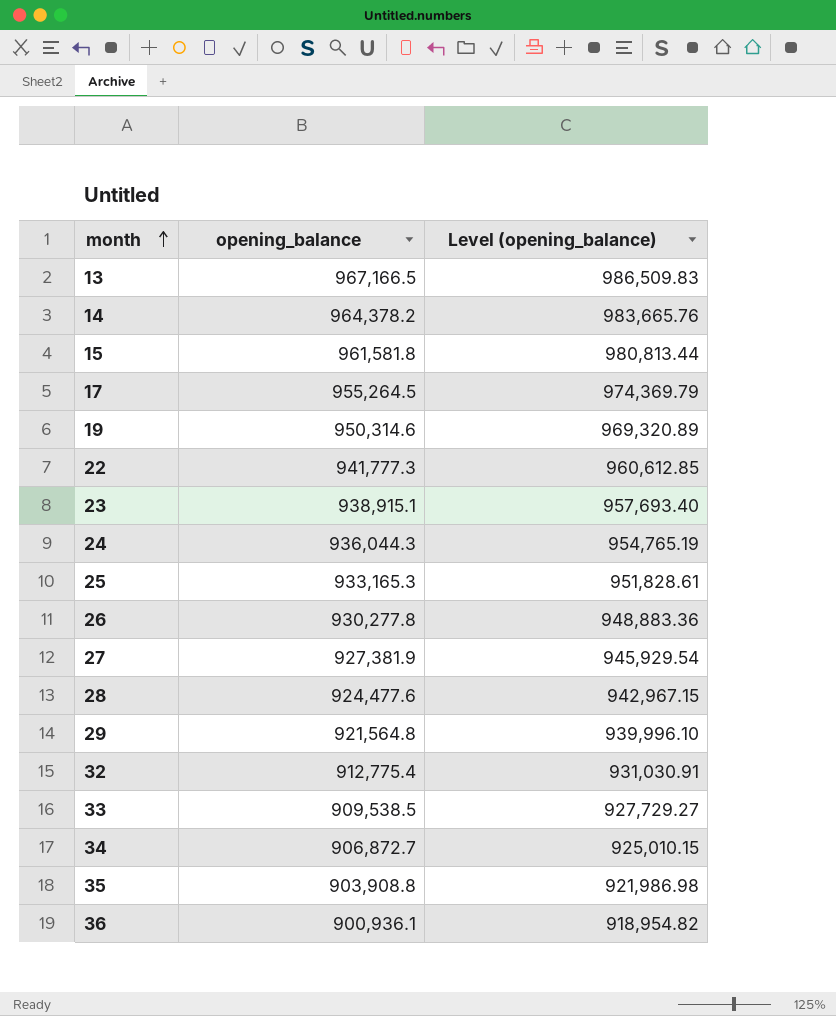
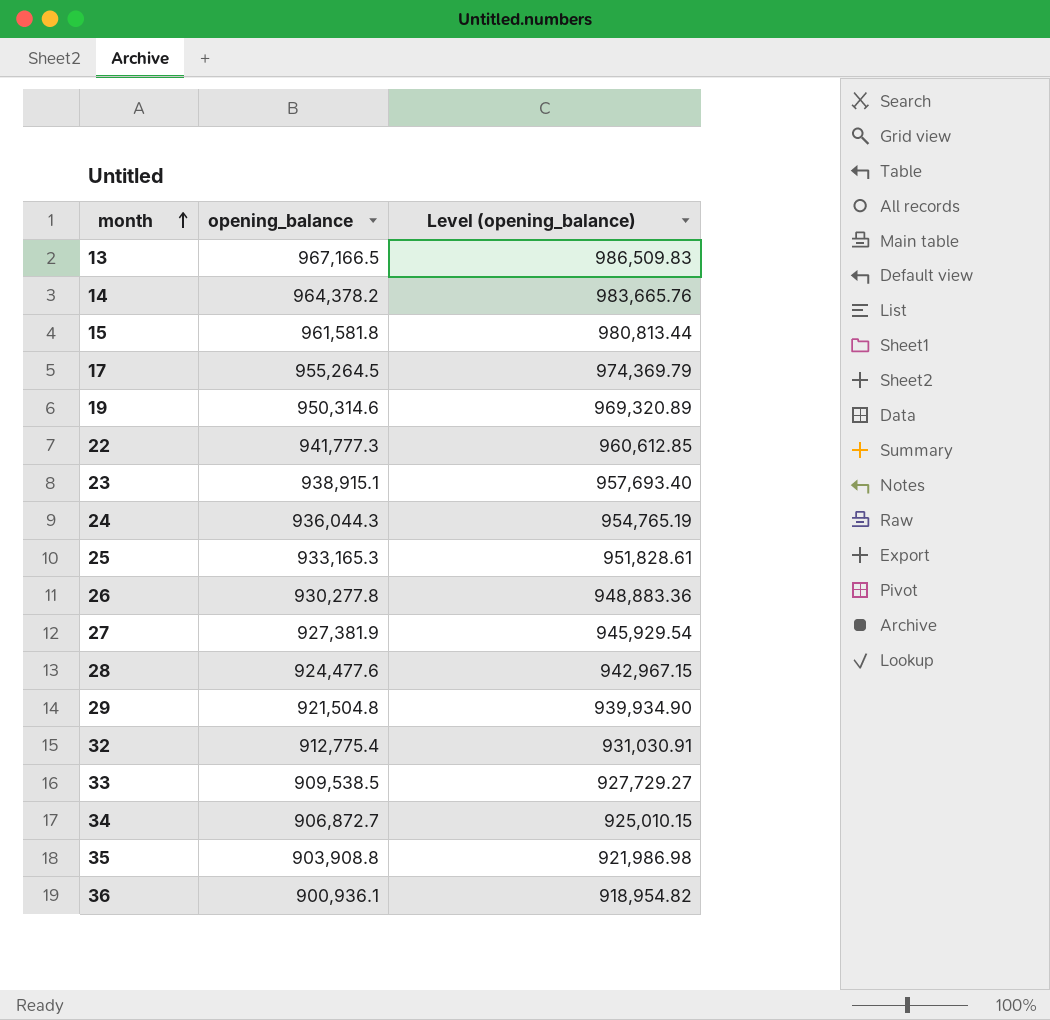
29 | opening_balance: 921,564.8 -> 921,504.8
29 | Level (opening_balance): 939,996.10 -> 939,934.90

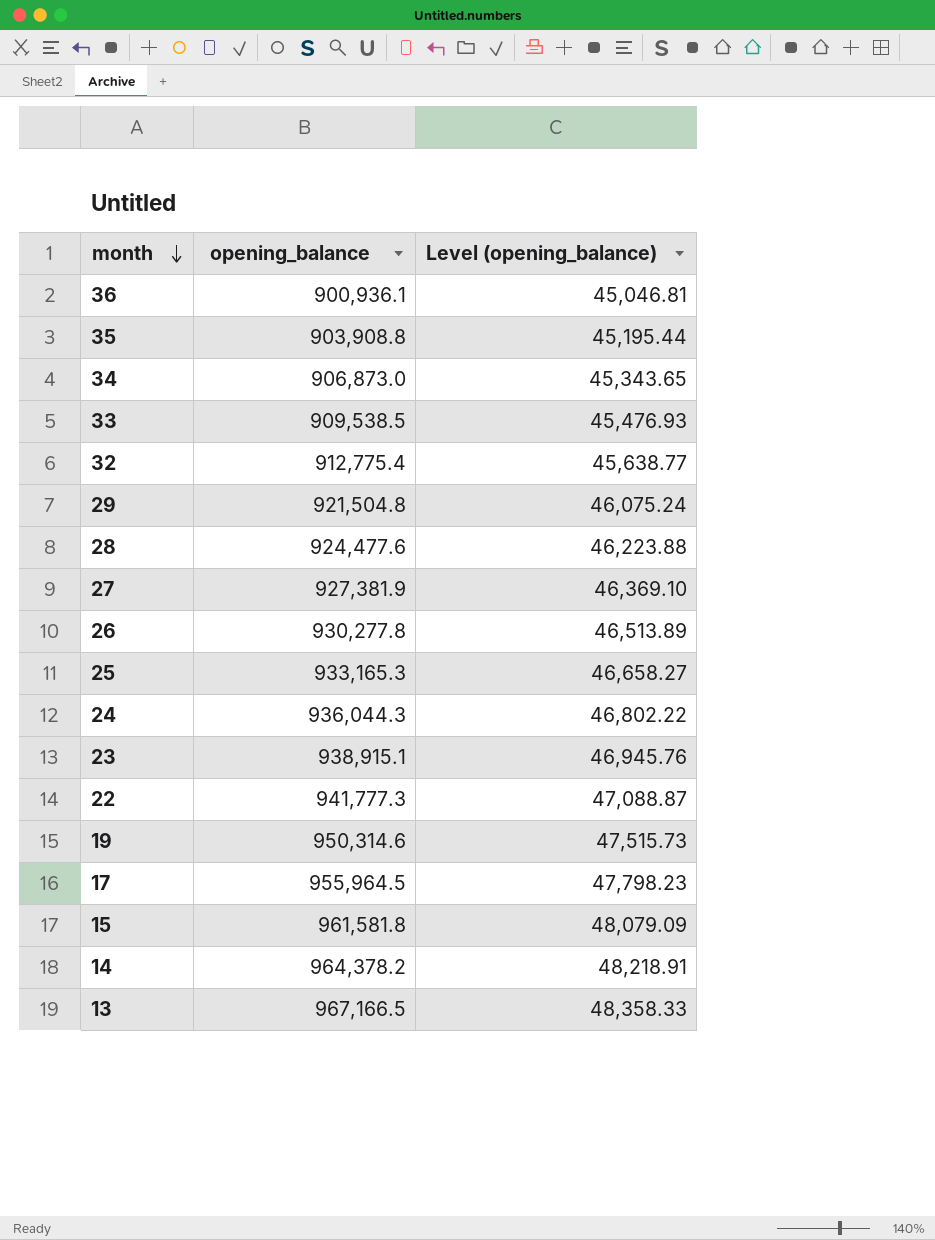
row order: month ascending -> month descending
column Level (opening_balance) | formula: [opening_balance] * 1.02 -> [opening_balance] * 0.05
34 | opening_balance: 906,872.7 -> 906,873.0
17 | opening_balance: 955,264.5 -> 955,964.5

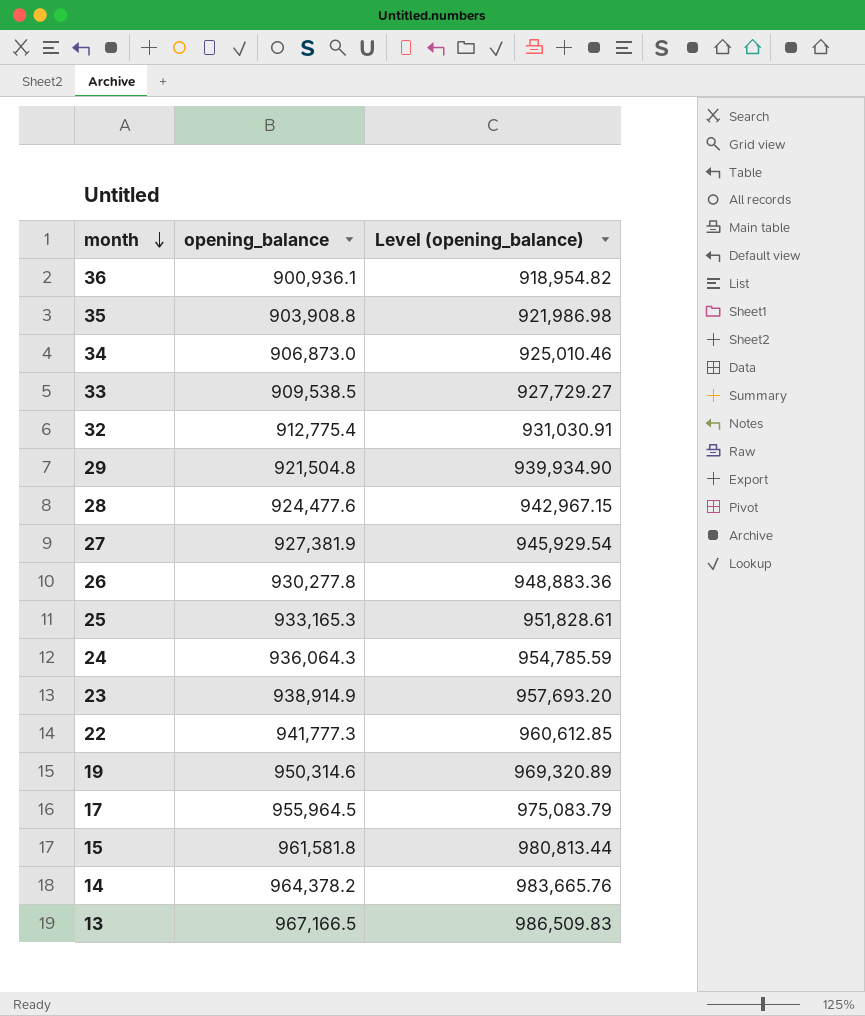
column Level (opening_balance) | formula: [opening_balance] * 0.05 -> [opening_balance] * 1.02
24 | opening_balance: 936,044.3 -> 936,064.3
23 | opening_balance: 938,915.1 -> 938,914.9

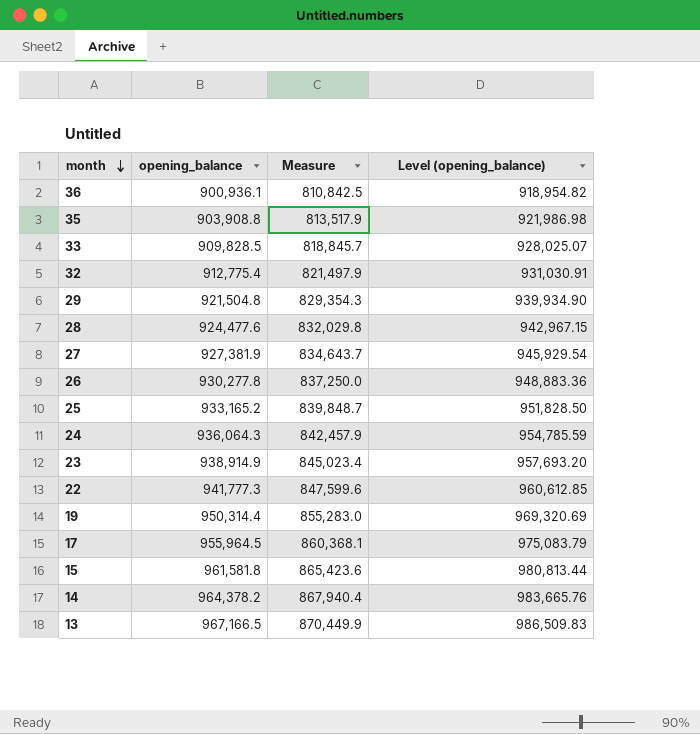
column Measure | formula: none -> [opening_balance] * 0.9
row 34: 906,873.0 | 925,010.46 -> none
33 | opening_balance: 909,538.5 -> 909,828.5
33 | Level (opening_balance): 927,729.27 -> 928,025.07
25 | opening_balance: 933,165.3 -> 933,165.2
25 | Level (opening_balance): 951,828.61 -> 951,828.50
19 | opening_balance: 950,314.6 -> 950,314.4
19 | Level (opening_balance): 969,320.89 -> 969,320.69

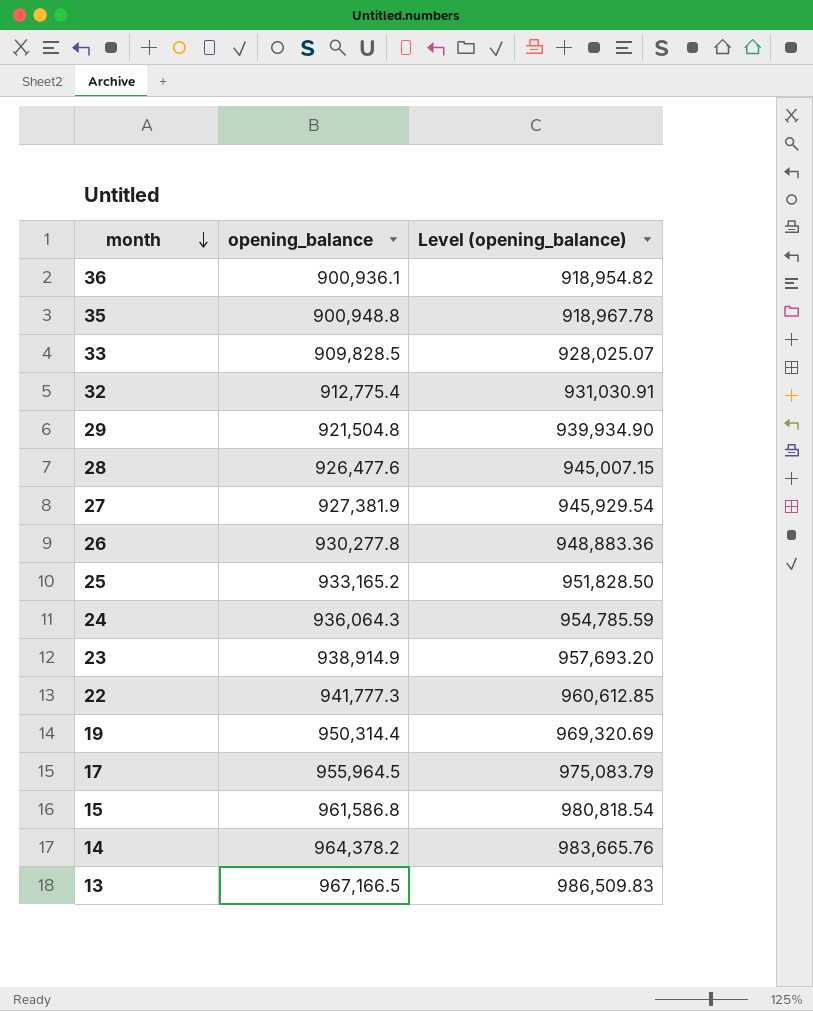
column Measure | formula: [opening_balance] * 0.9 -> none
35 | opening_balance: 903,908.8 -> 900,948.8
35 | Level (opening_balance): 921,986.98 -> 918,967.78
28 | opening_balance: 924,477.6 -> 926,477.6
28 | Level (opening_balance): 942,967.15 -> 945,007.15
15 | opening_balance: 961,581.8 -> 961,586.8
15 | Level (opening_balance): 980,813.44 -> 980,818.54

